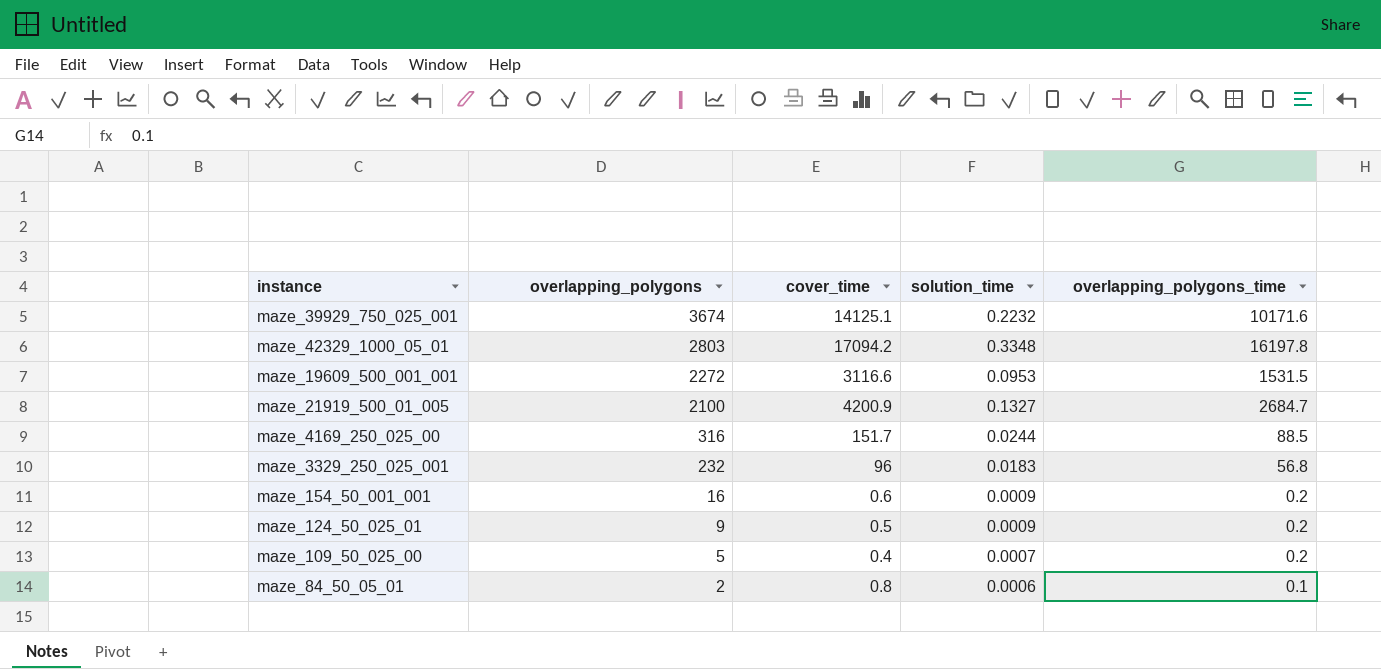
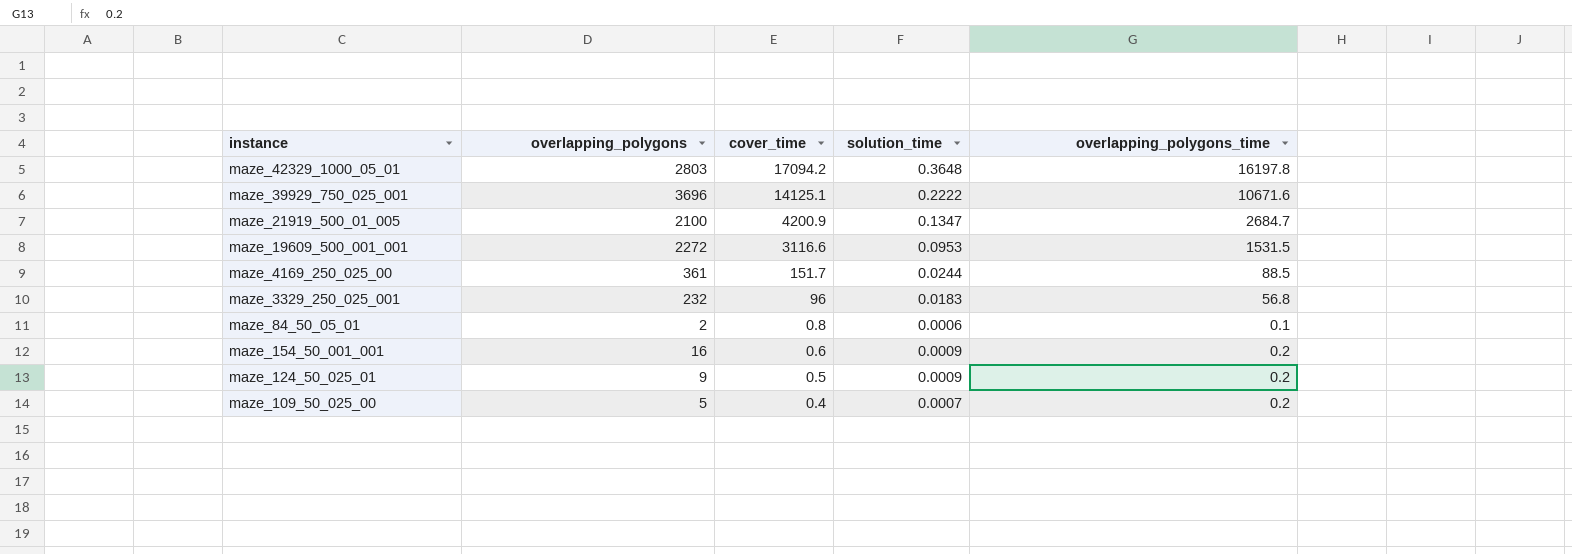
row order: overlapping_polygons descending -> cover_time descending
maze_42329_1000_05_01 | solution_time: 0.3348 -> 0.3648
maze_39929_750_025_001 | overlapping_polygons: 3674 -> 3696
maze_39929_750_025_001 | solution_time: 0.2232 -> 0.2222
maze_39929_750_025_001 | overlapping_polygons_time: 10171.6 -> 10671.6
maze_21919_500_01_005 | solution_time: 0.1327 -> 0.1347
maze_4169_250_025_00 | overlapping_polygons: 316 -> 361

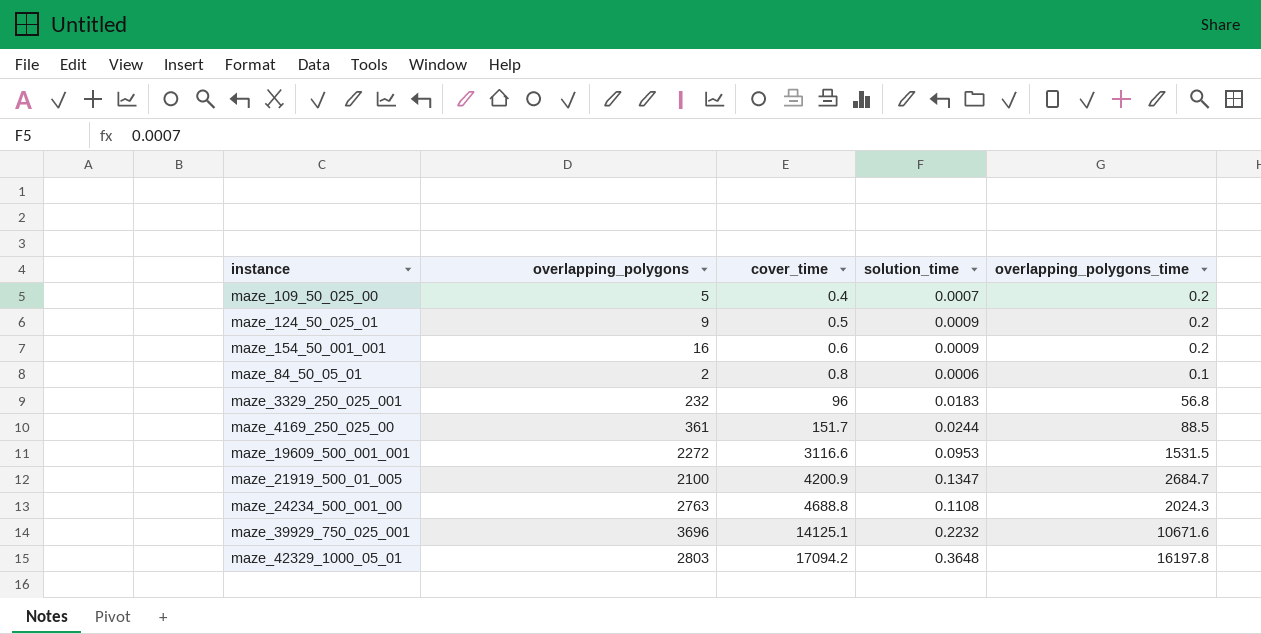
row order: cover_time descending -> cover_time ascending
row maze_24234_500_001_00: none -> 2763 | 4688.8 | 0.1108 | 2024.3
maze_39929_750_025_001 | solution_time: 0.2222 -> 0.2232

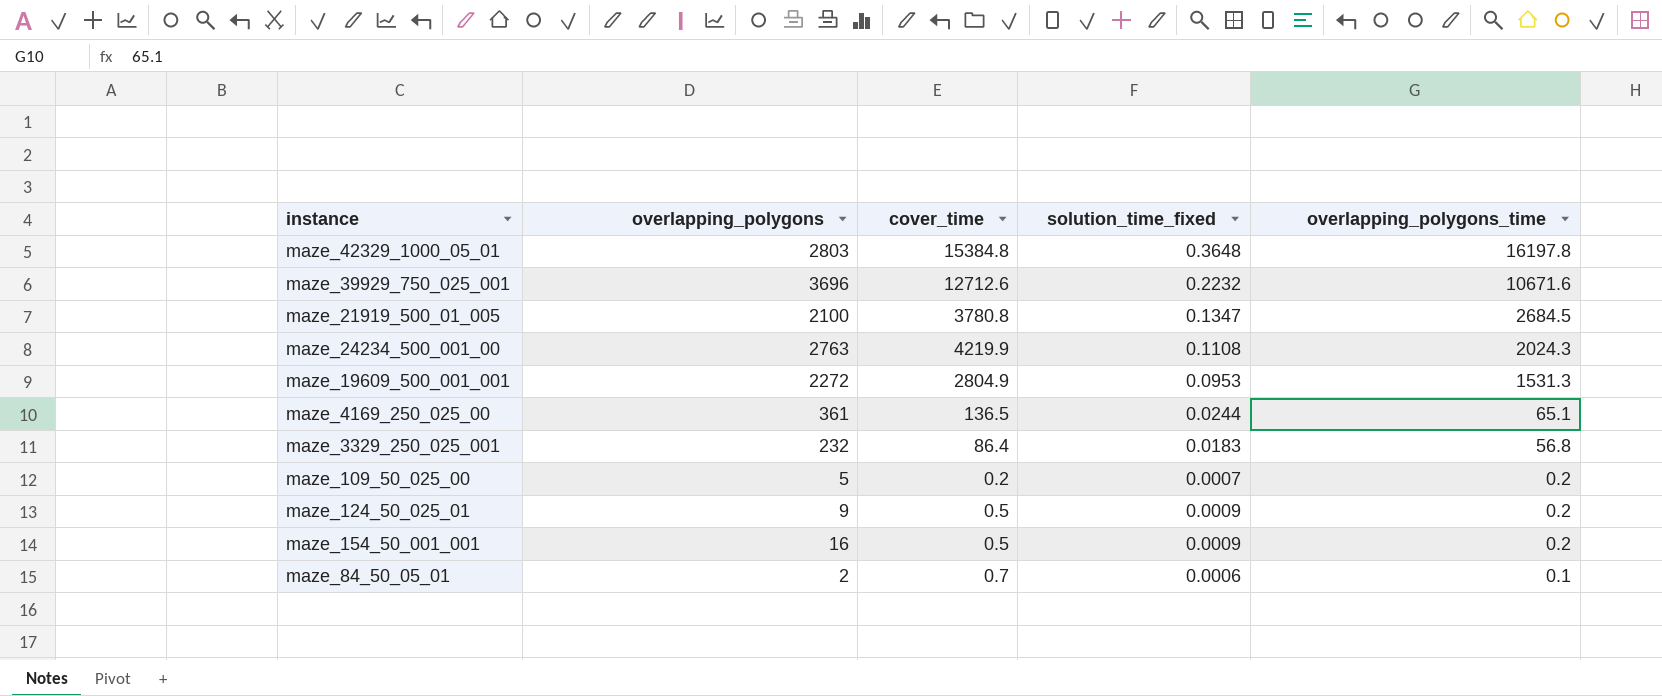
row order: cover_time ascending -> overlapping_polygons_time descending
column name: solution_time -> solution_time_fixed
maze_42329_1000_05_01 | cover_time: 17094.2 -> 15384.8
maze_39929_750_025_001 | cover_time: 14125.1 -> 12712.6
maze_21919_500_01_005 | cover_time: 4200.9 -> 3780.8
maze_21919_500_01_005 | overlapping_polygons_time: 2684.7 -> 2684.5
maze_24234_500_001_00 | cover_time: 4688.8 -> 4219.9
maze_19609_500_001_001 | cover_time: 3116.6 -> 2804.9
maze_19609_500_001_001 | overlapping_polygons_time: 1531.5 -> 1531.3
maze_4169_250_025_00 | cover_time: 151.7 -> 136.5
maze_4169_250_025_00 | overlapping_polygons_time: 88.5 -> 65.1
maze_3329_250_025_001 | cover_time: 96 -> 86.4
maze_109_50_025_00 | cover_time: 0.4 -> 0.2
maze_154_50_001_001 | cover_time: 0.6 -> 0.5
maze_84_50_05_01 | cover_time: 0.8 -> 0.7

